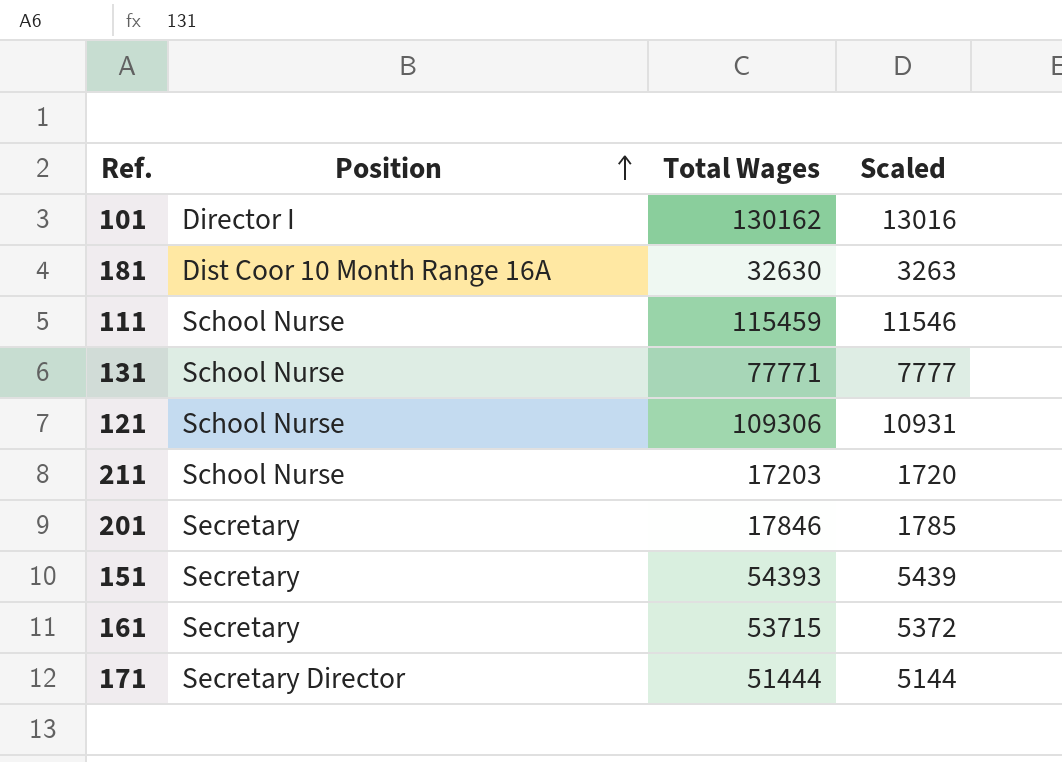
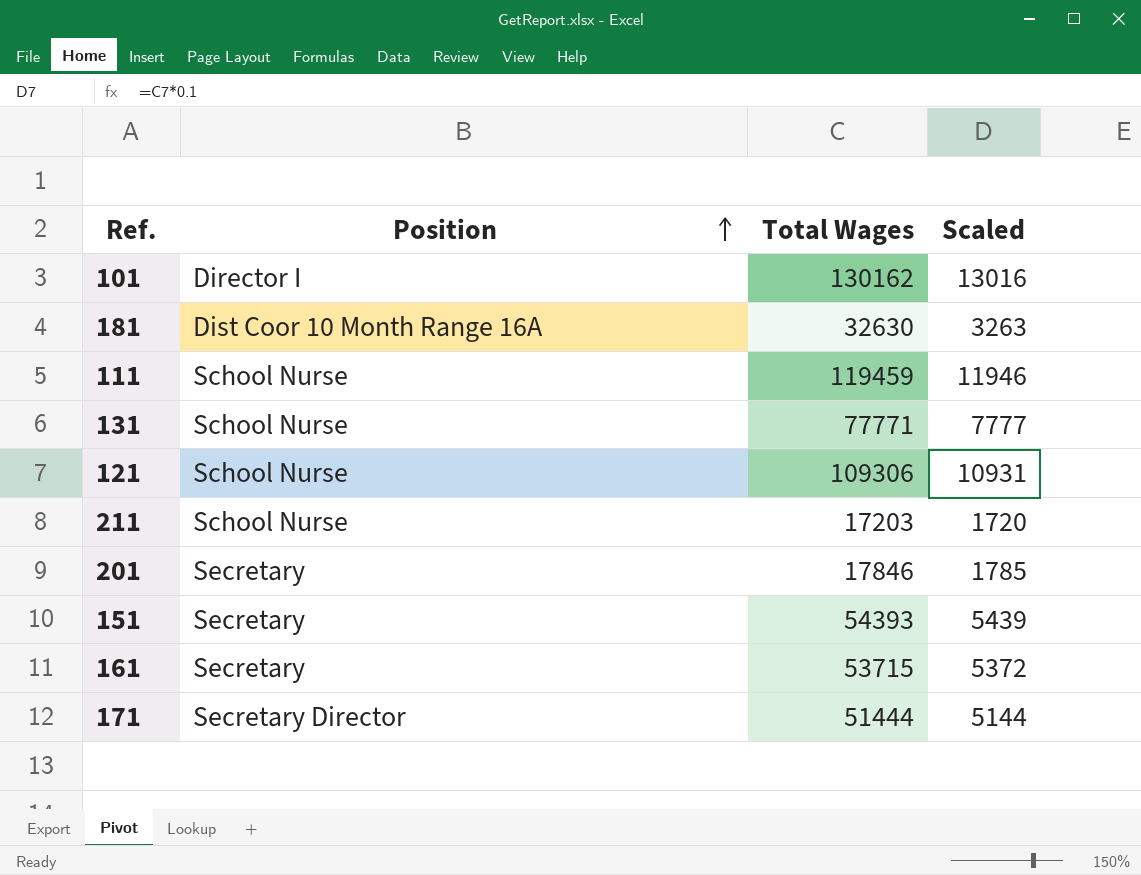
111 | Total Wages: 115459 -> 119459
111 | Scaled: 11546 -> 11946

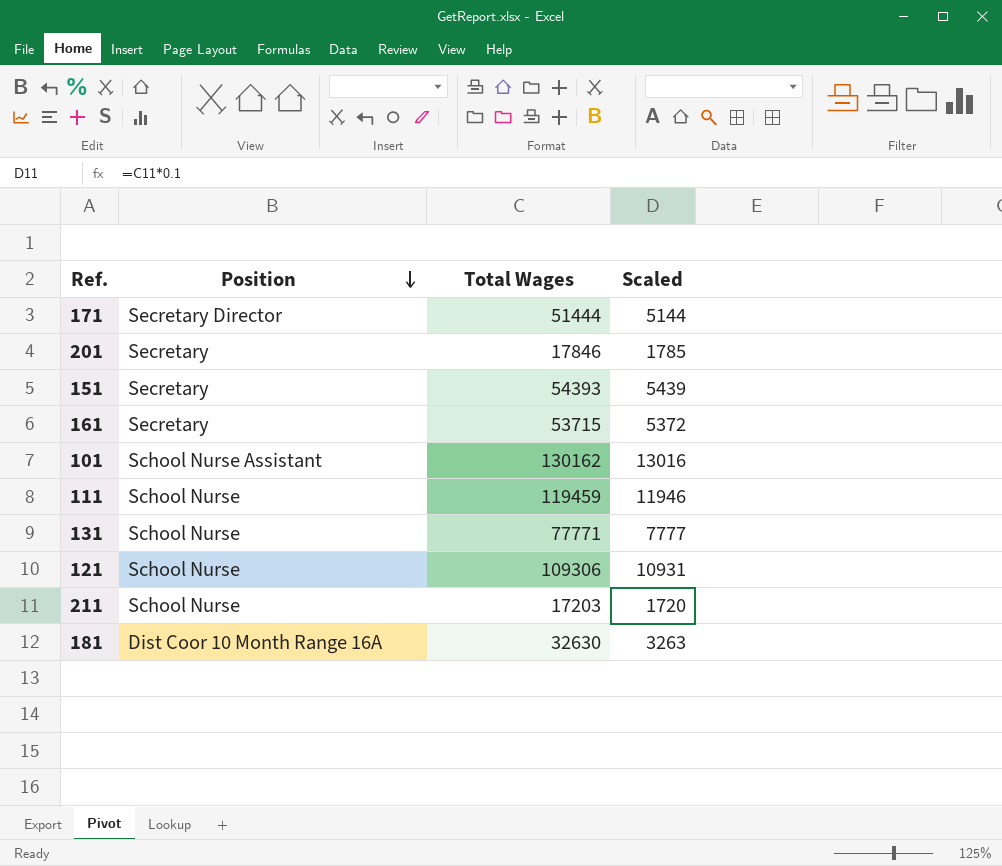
row order: Position ascending -> Position descending
101 | Position: Director I -> School Nurse Assistant

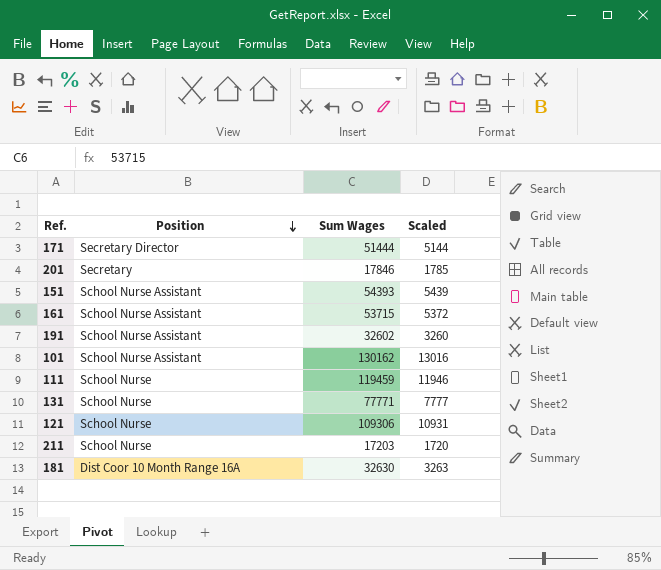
column name: Total Wages -> Sum Wages
151 | Position: Secretary -> School Nurse Assistant
161 | Position: Secretary -> School Nurse Assistant
row 191: none -> School Nurse Assistant | 32602 | 3260

